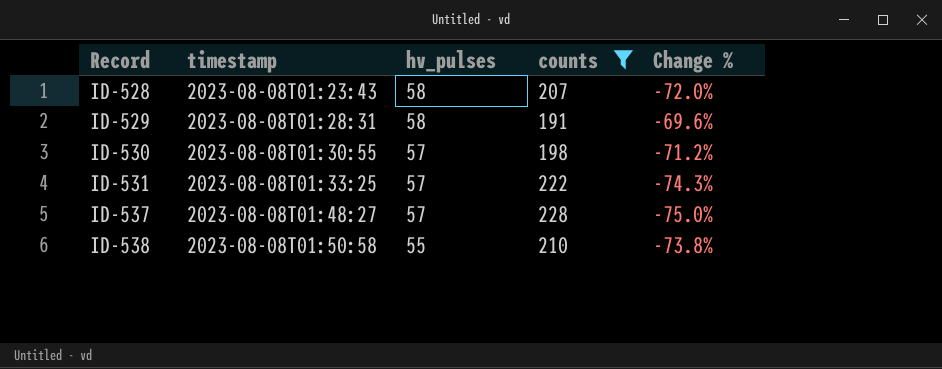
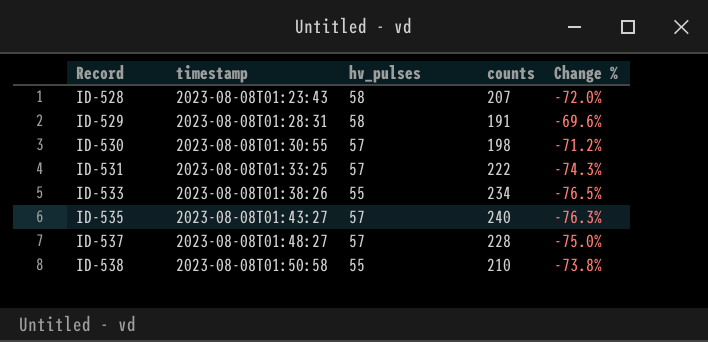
filter: counts <= 228 -> none

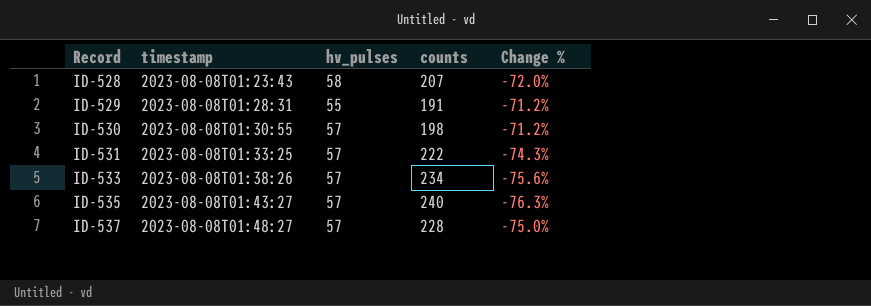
row ID-538: 2023-08-08T01:50:58 | 55 | 210 | -73.8% -> none
ID-529 | hv_pulses: 58 -> 55
ID-529 | Change %: -69.6% -> -71.2%
ID-533 | hv_pulses: 55 -> 57
ID-533 | Change %: -76.5% -> -75.6%

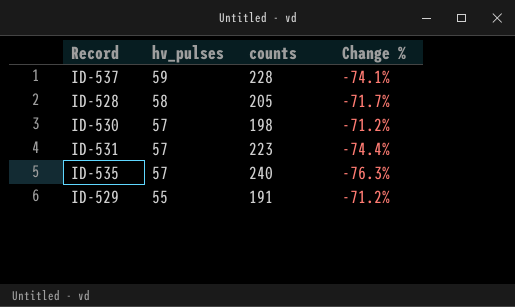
row order: Record ascending -> hv_pulses descending
column timestamp | position: 2 -> none
row ID-533: 2023-08-08T01:38:26 | 57 | 234 | -75.6% -> none
ID-537 | hv_pulses: 57 -> 59
ID-537 | Change %: -75.0% -> -74.1%
ID-528 | counts: 207 -> 205
ID-528 | Change %: -72.0% -> -71.7%
ID-531 | counts: 222 -> 223
ID-531 | Change %: -74.3% -> -74.4%

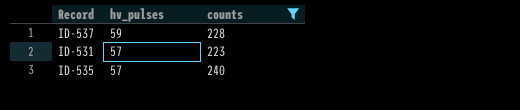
filter: none -> counts >= 223
column Change % | formula: ([hv_pulses] - [counts]) / [counts] -> none

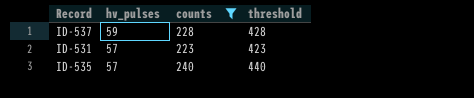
column threshold | formula: none -> [counts] + 200

